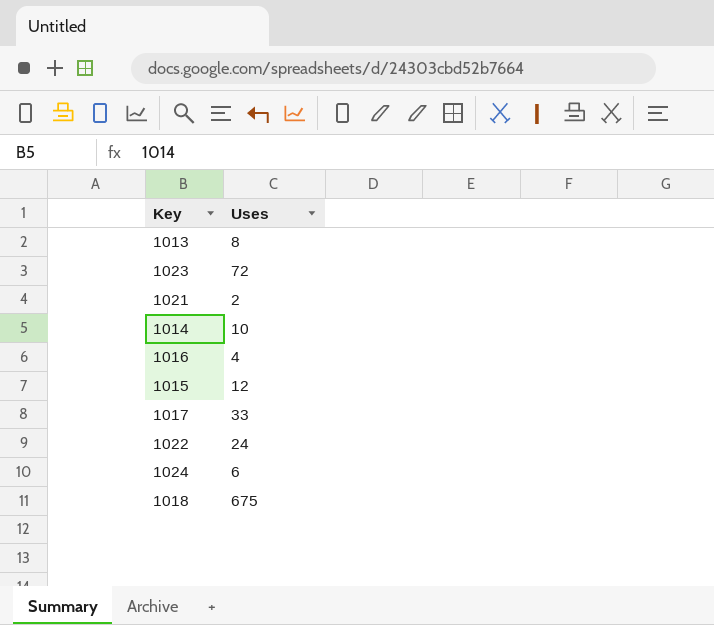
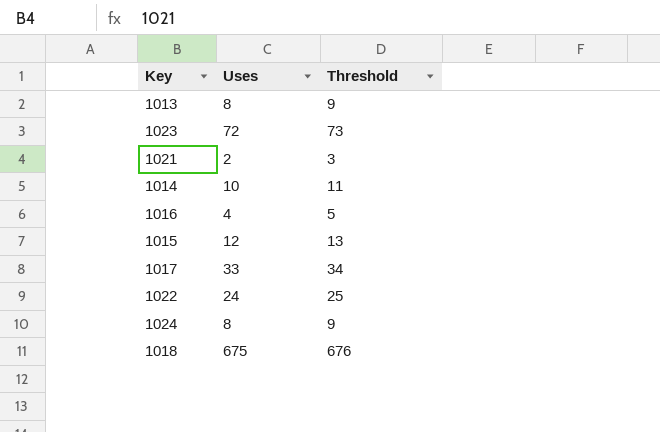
column Threshold | formula: none -> [Uses] + 1
1024 | Uses: 6 -> 8

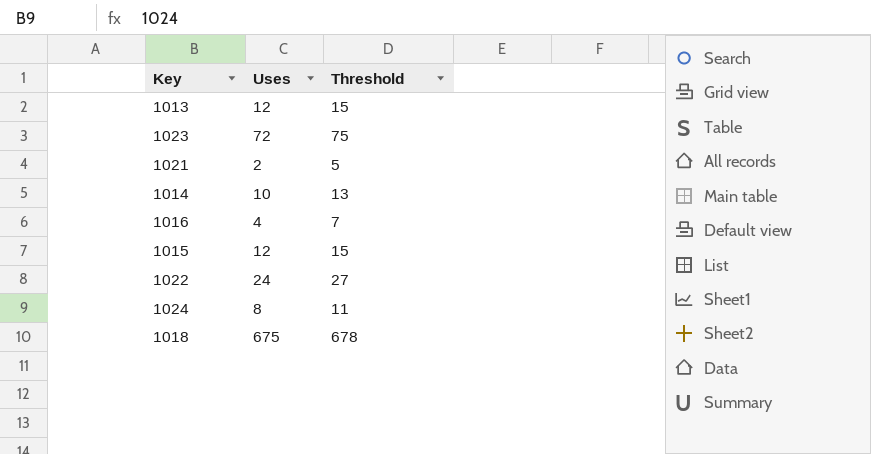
column Threshold | formula: [Uses] + 1 -> [Uses] + 3
row 1017: 33 | 34 -> none
1013 | Uses: 8 -> 12

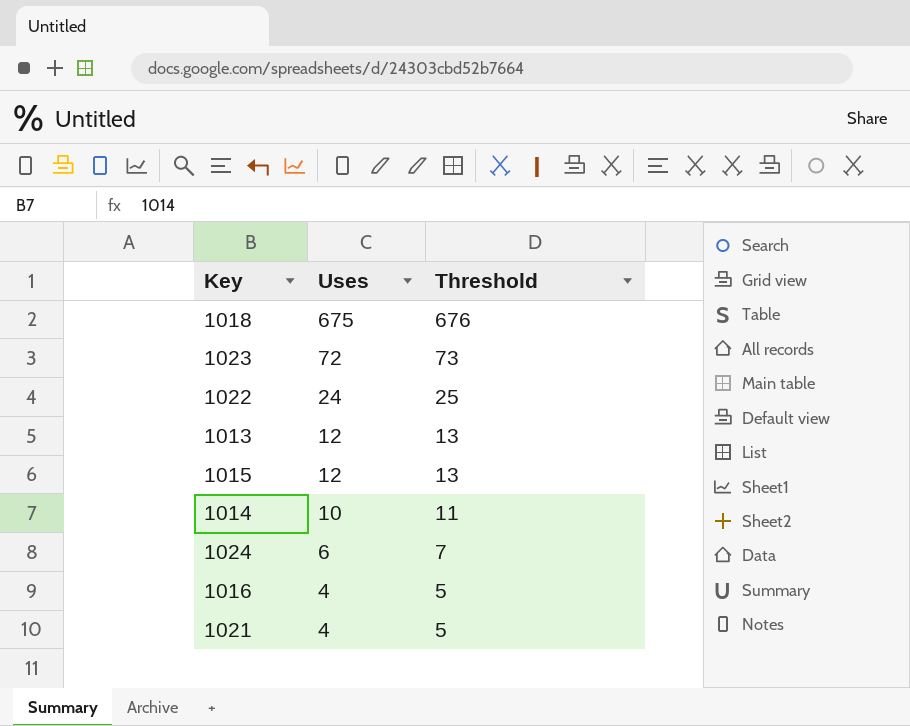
row order: none -> Uses descending
column Threshold | formula: [Uses] + 3 -> [Uses] + 1
1024 | Uses: 8 -> 6
1021 | Uses: 2 -> 4

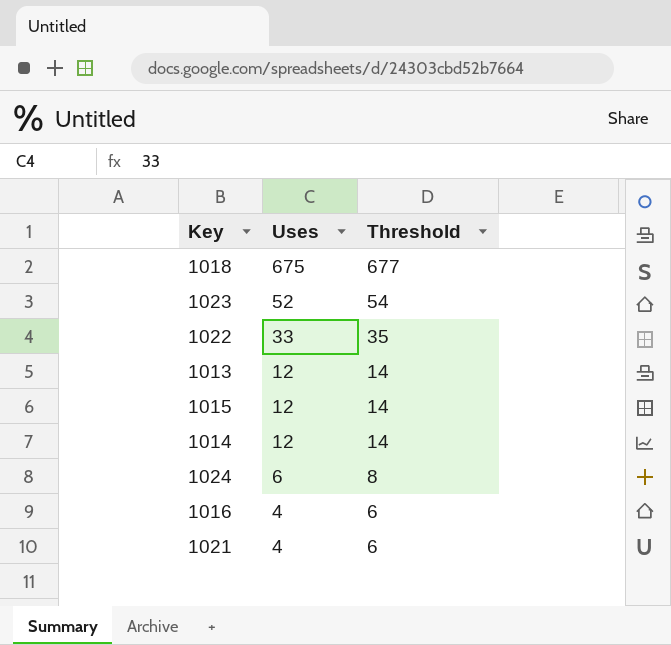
column Threshold | formula: [Uses] + 1 -> [Uses] + 2
1023 | Uses: 72 -> 52
1022 | Uses: 24 -> 33
1014 | Uses: 10 -> 12

